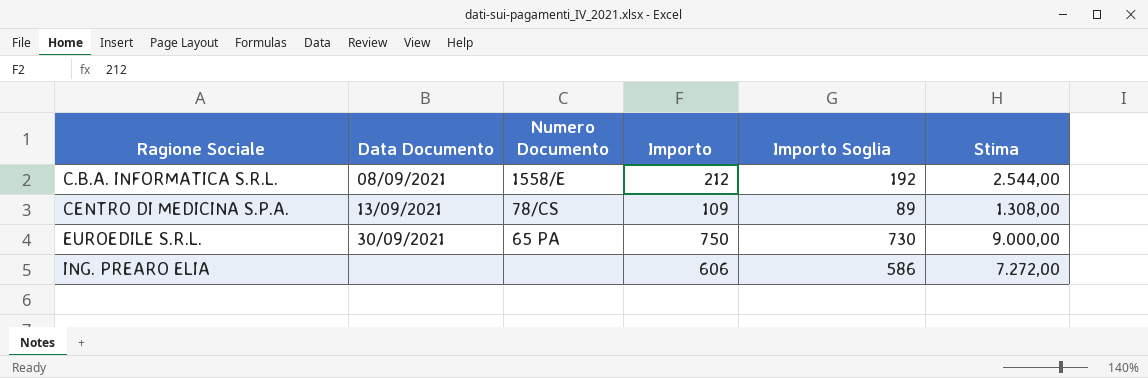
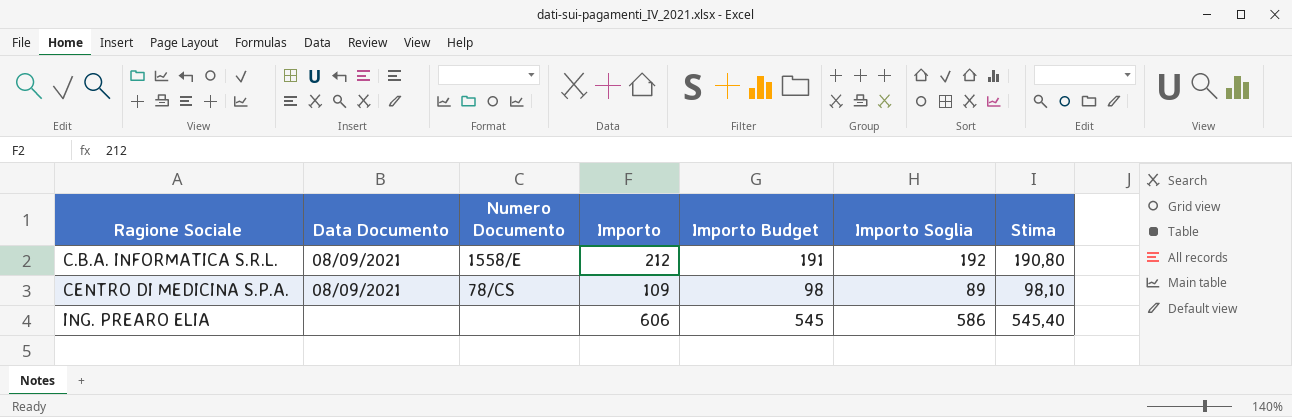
column Importo Budget | formula: none -> [Importo] * 0,9
column Stima | formula: [Importo] * 12 -> [Importo] * 0,9
row EUROEDILE S.R.L.: 30/09/2021 | 65 PA | 750 | 730 | 9.000,00 -> none
CENTRO DI MEDICINA S.P.A. | Data Documento: 13/09/2021 -> 08/09/2021

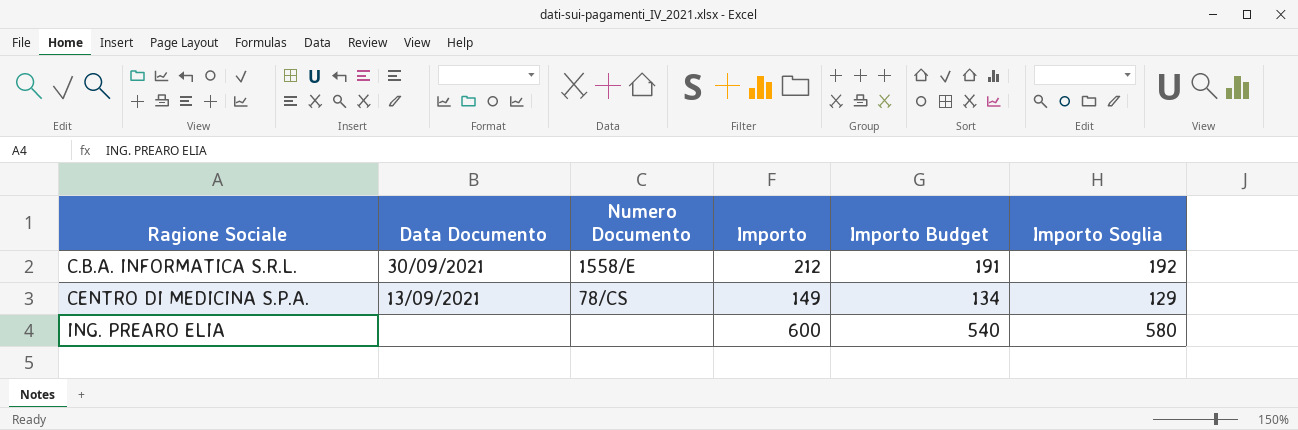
column Stima | formula: [Importo] * 0,9 -> none
C.B.A. INFORMATICA S.R.L. | Data Documento: 08/09/2021 -> 30/09/2021
CENTRO DI MEDICINA S.P.A. | Data Documento: 08/09/2021 -> 13/09/2021
CENTRO DI MEDICINA S.P.A. | Importo: 109 -> 149
CENTRO DI MEDICINA S.P.A. | Importo Budget: 98 -> 134
CENTRO DI MEDICINA S.P.A. | Importo Soglia: 89 -> 129
ING. PREARO ELIA | Importo: 606 -> 600
ING. PREARO ELIA | Importo Budget: 545 -> 540
ING. PREARO ELIA | Importo Soglia: 586 -> 580

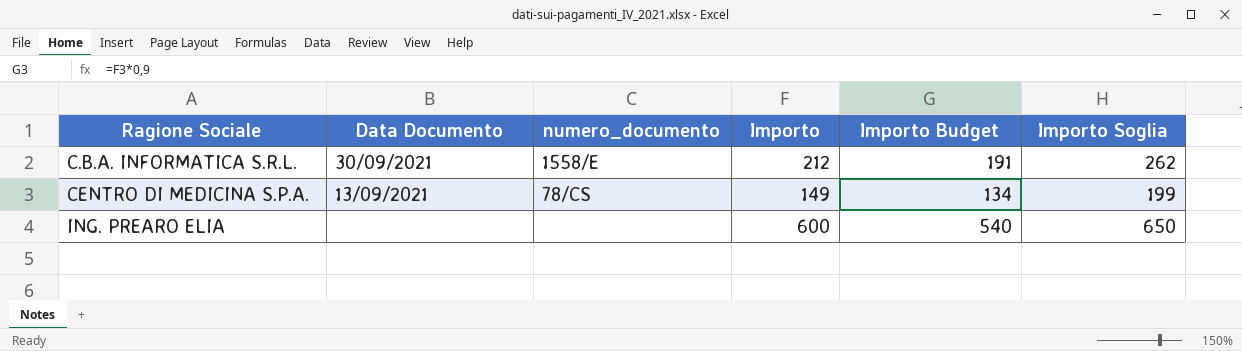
column name: Numero Documento -> numero_documento
column Importo Soglia | formula: [Importo] - 20 -> [Importo] + 50

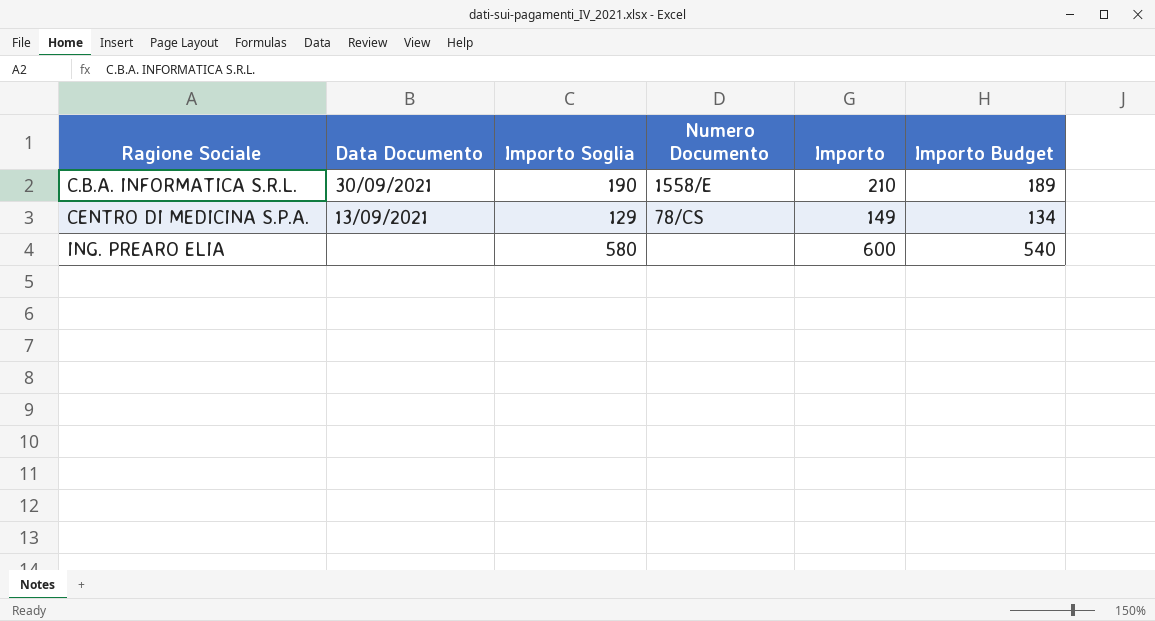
column Importo Soglia | formula: [Importo] + 50 -> [Importo] - 20
column Importo Soglia | position: 6 -> 3
column name: numero_documento -> Numero Documento
C.B.A. INFORMATICA S.R.L. | Importo: 212 -> 210
C.B.A. INFORMATICA S.R.L. | Importo Budget: 191 -> 189

